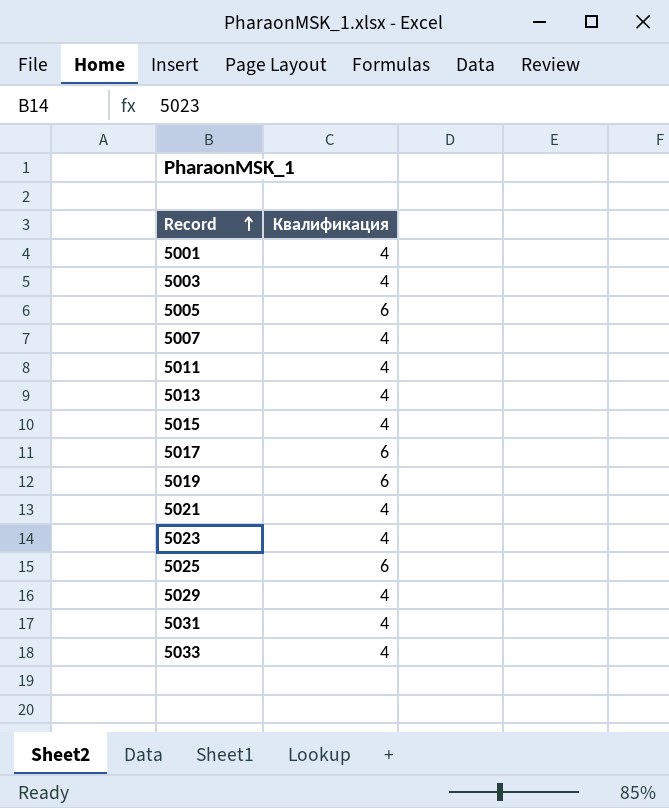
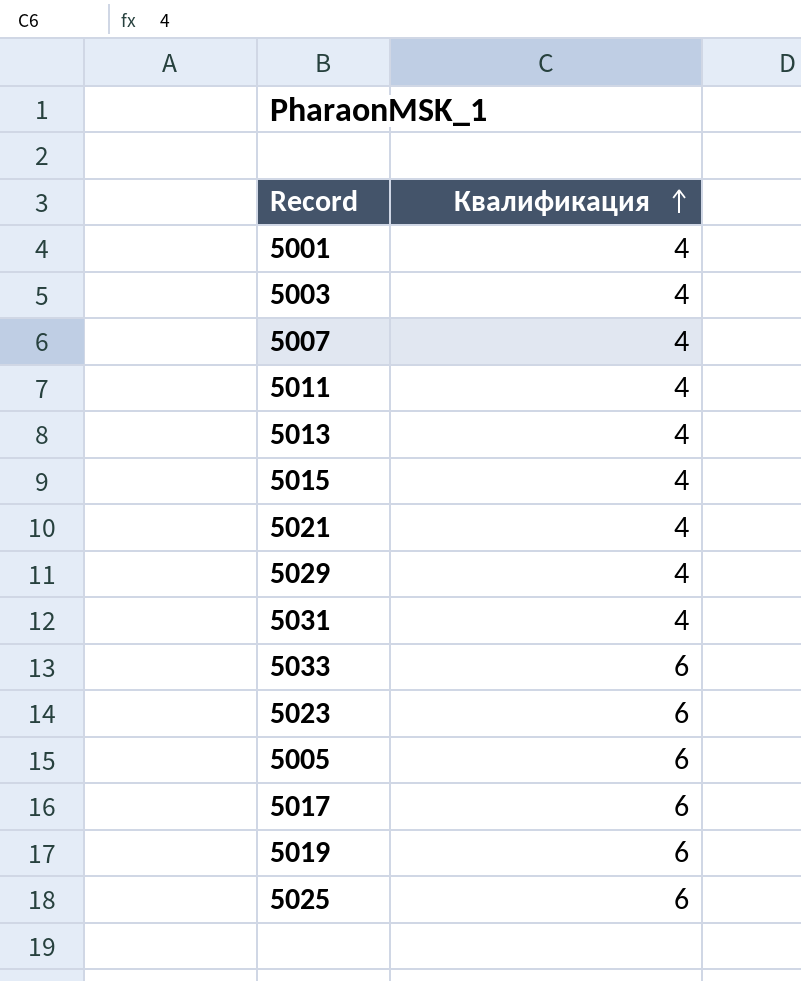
row order: Record ascending -> Квалификация ascending
5033 | Квалификация: 4 -> 6
5023 | Квалификация: 4 -> 6

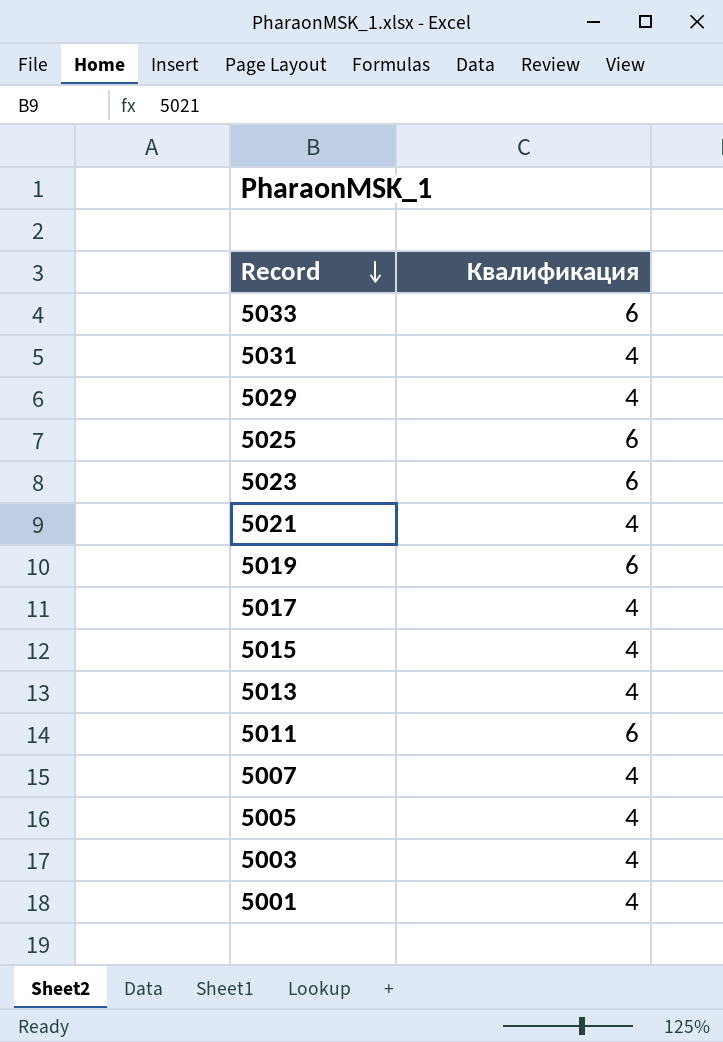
row order: Квалификация ascending -> Record descending
5017 | Квалификация: 6 -> 4
5011 | Квалификация: 4 -> 6
5005 | Квалификация: 6 -> 4

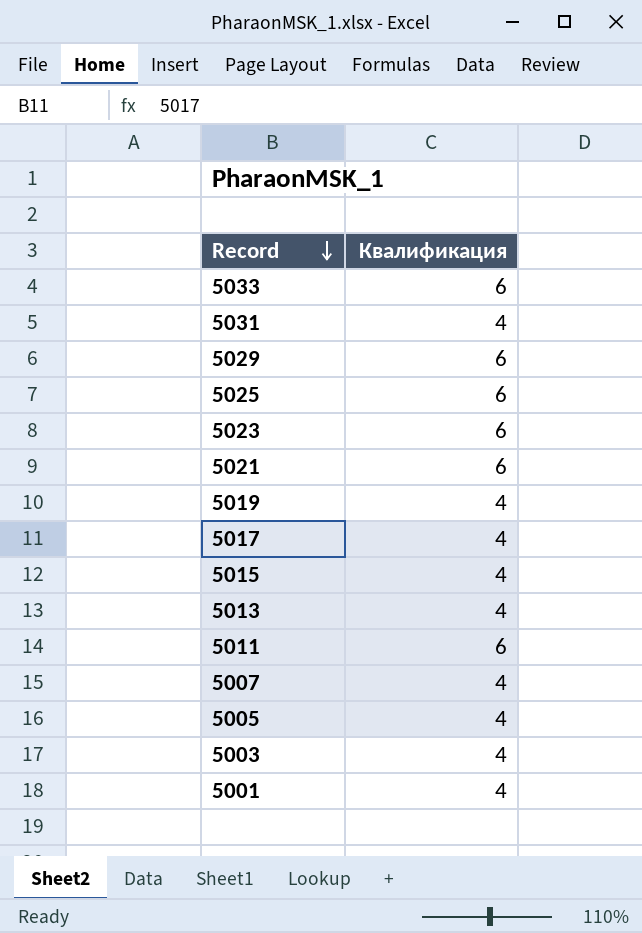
5029 | Квалификация: 4 -> 6
5021 | Квалификация: 4 -> 6
5019 | Квалификация: 6 -> 4

